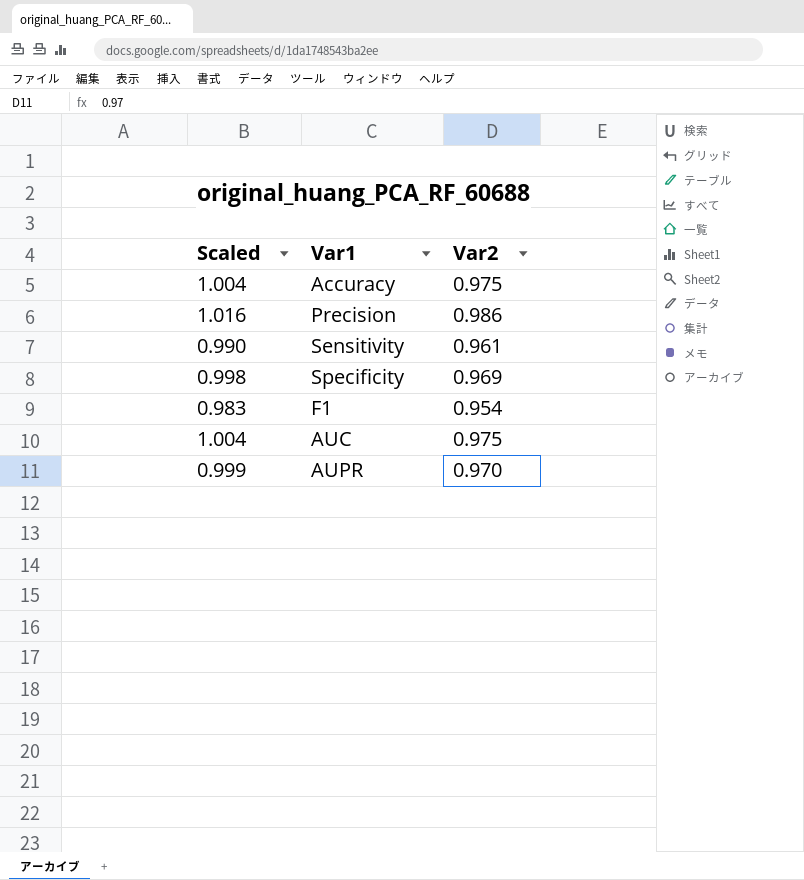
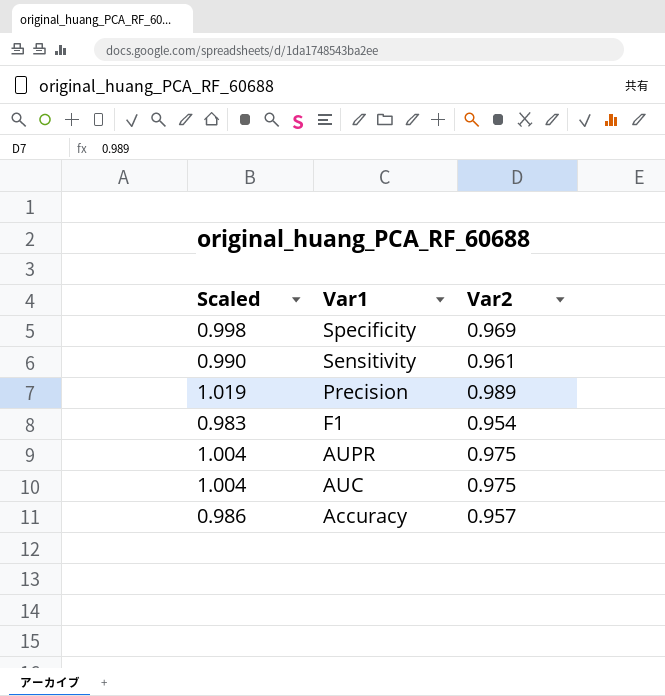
row order: none -> Var1 descending
Precision | Scaled: 1.016 -> 1.019
Precision | Var2: 0.986 -> 0.989
AUPR | Scaled: 0.999 -> 1.004
AUPR | Var2: 0.970 -> 0.975
Accuracy | Scaled: 1.004 -> 0.986
Accuracy | Var2: 0.975 -> 0.957

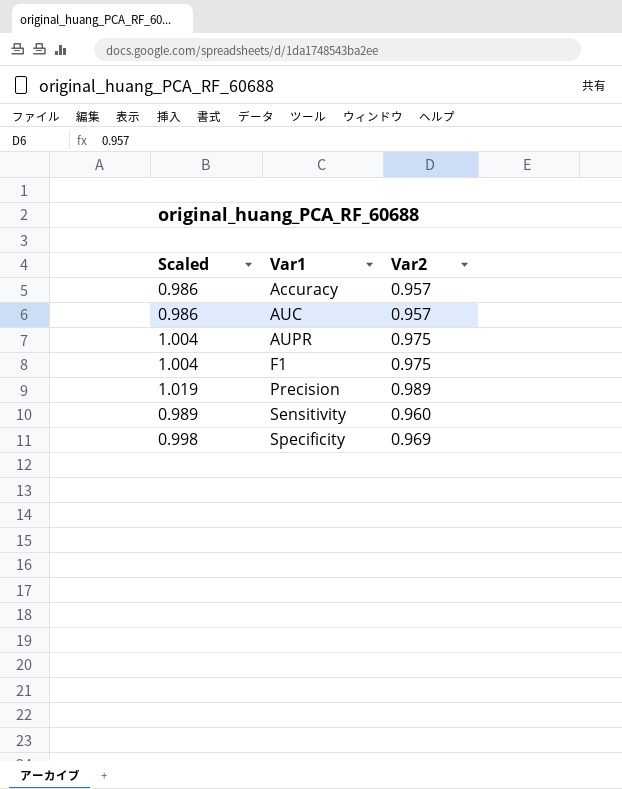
row order: Var1 descending -> Var1 ascending
AUC | Scaled: 1.004 -> 0.986
AUC | Var2: 0.975 -> 0.957
F1 | Scaled: 0.983 -> 1.004
F1 | Var2: 0.954 -> 0.975
Sensitivity | Scaled: 0.990 -> 0.989
Sensitivity | Var2: 0.961 -> 0.960

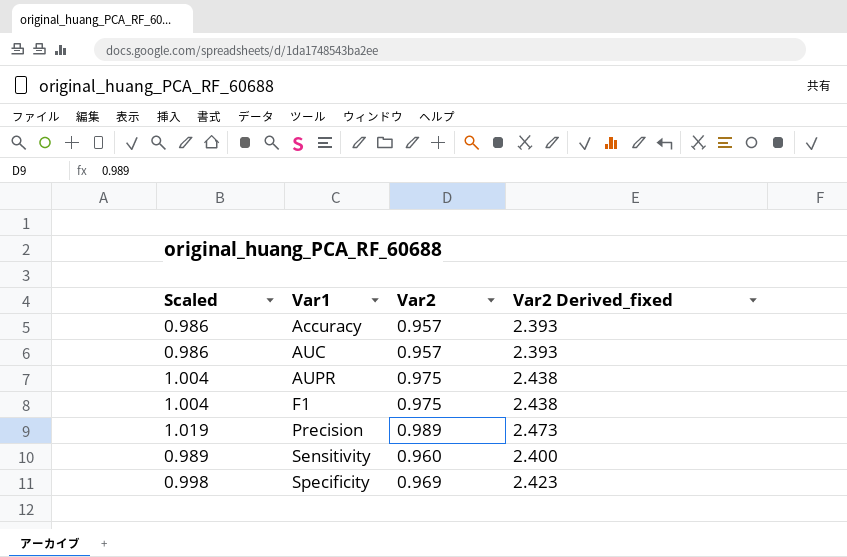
column Var2 Derived_fixed | formula: none -> [Var2] * 2.5

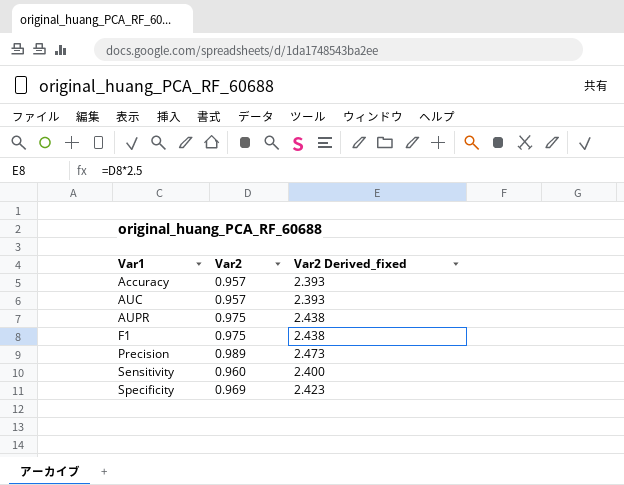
column Scaled | formula: [Var2] * 1.03 -> none

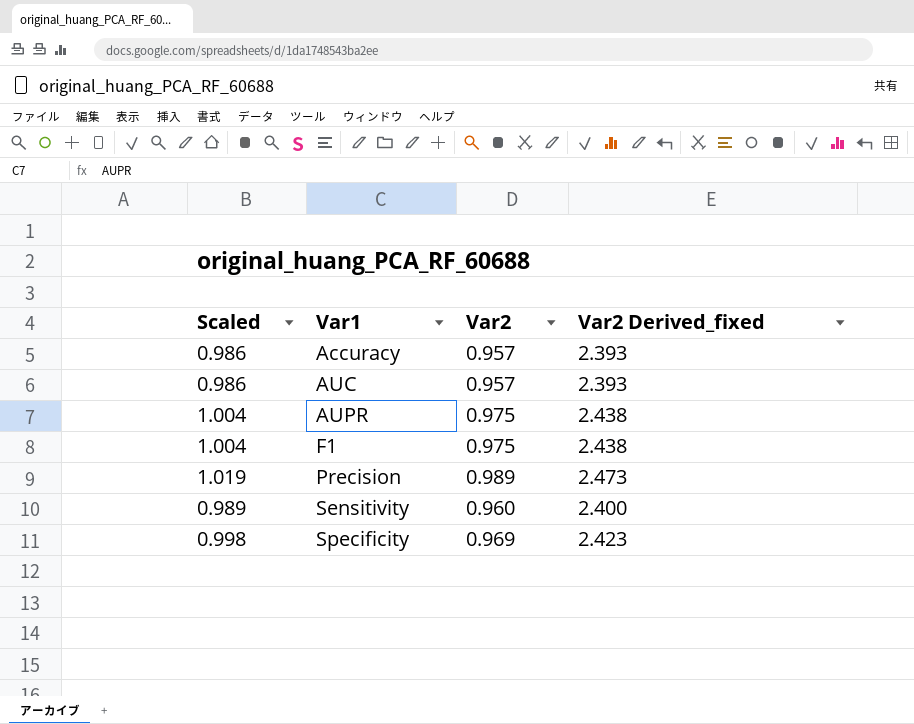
column Scaled | formula: none -> [Var2] * 1.03

